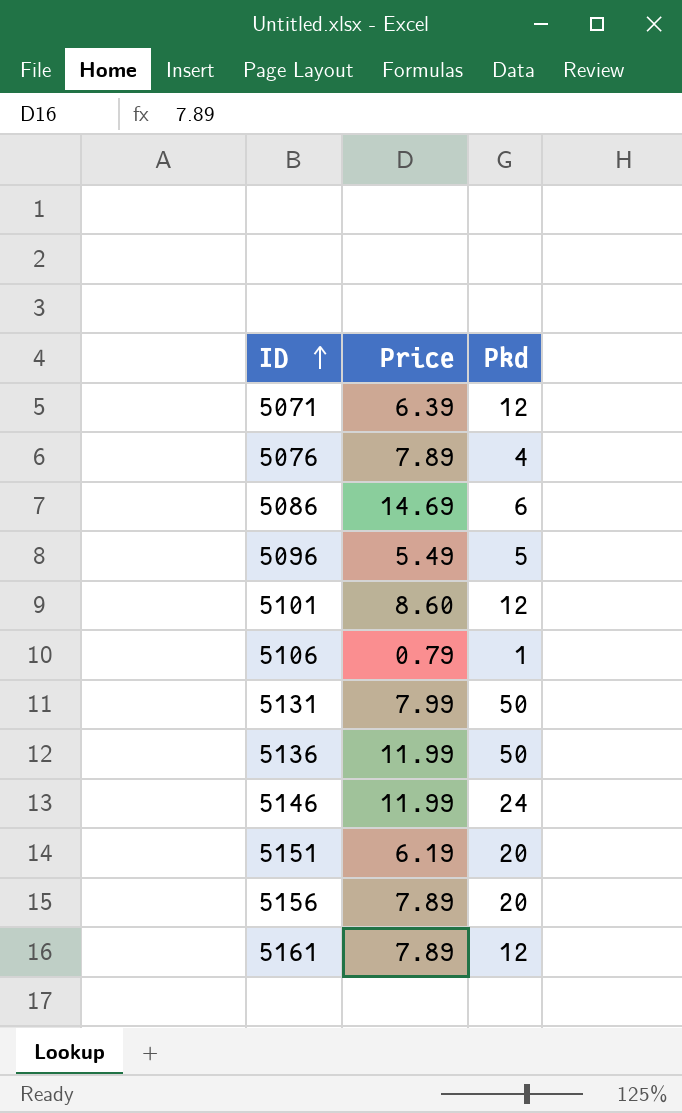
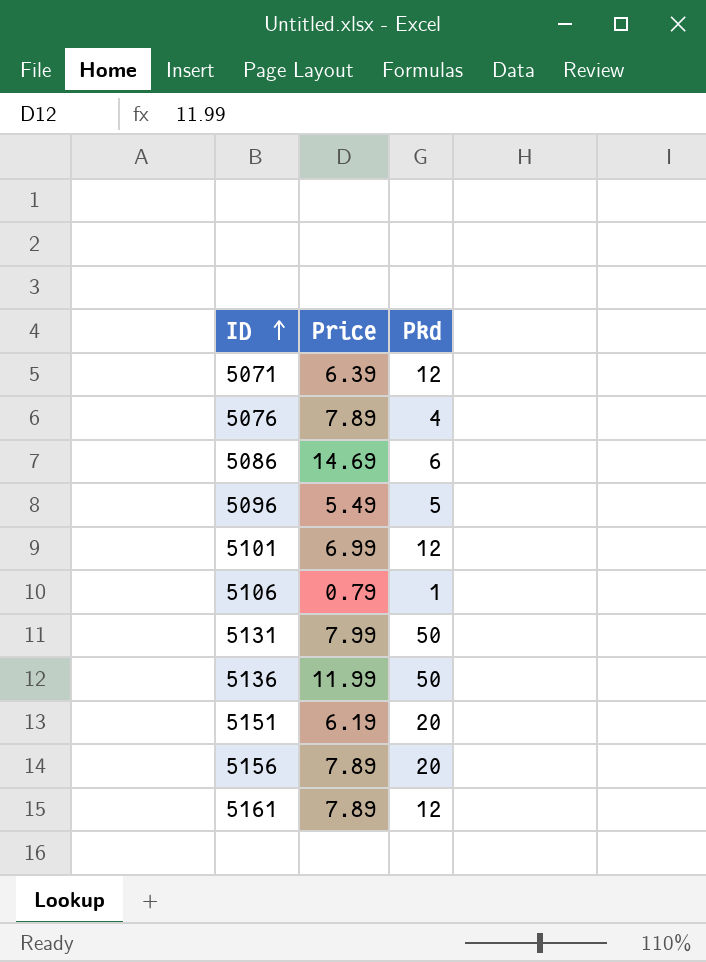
row 5146: 11.99 | 24 -> none
5101 | Price: 8.60 -> 6.99

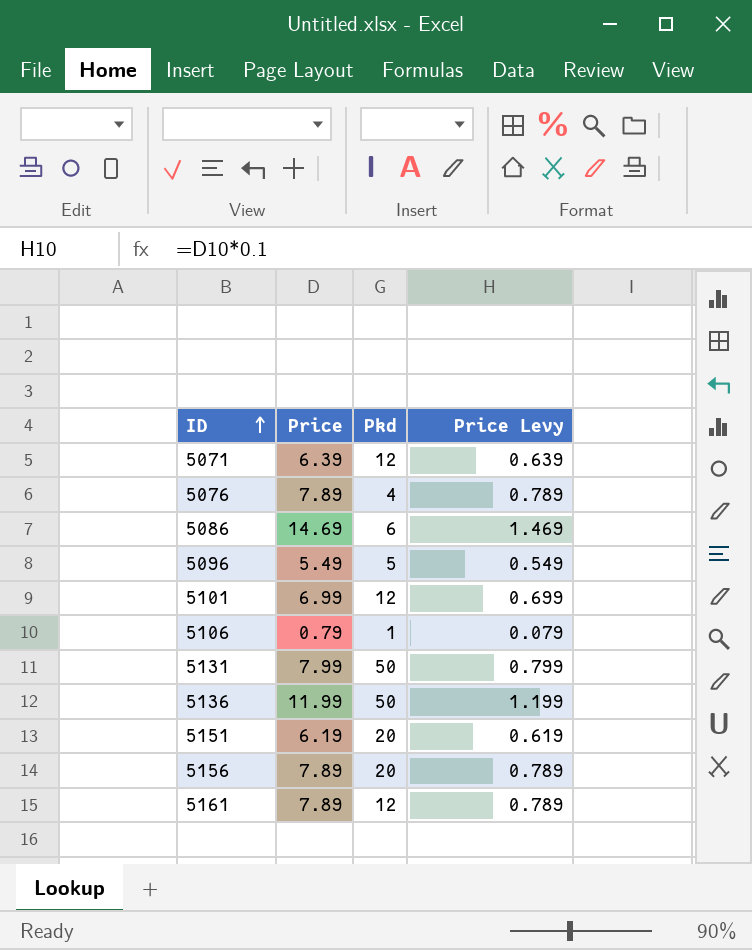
column Price Levy | formula: none -> [Price] * 0.1

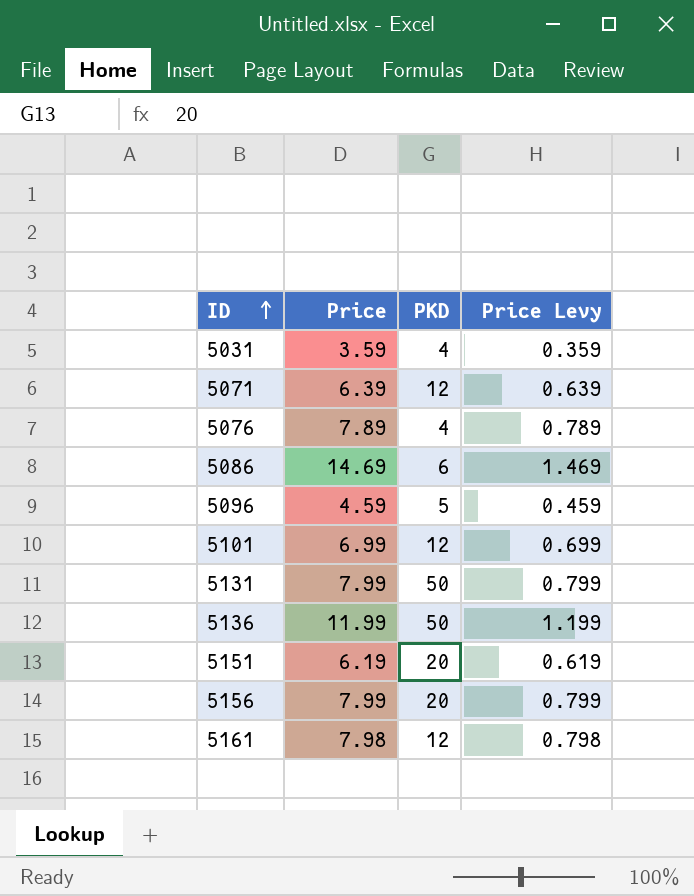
column name: Pkd -> PKD
row 5106: 0.79 | 1 | 0.079 -> none
row 5031: none -> 3.59 | 4 | 0.359
5096 | Price: 5.49 -> 4.59
5096 | Price Levy: 0.549 -> 0.459
5156 | Price: 7.89 -> 7.99
5156 | Price Levy: 0.789 -> 0.799
5161 | Price: 7.89 -> 7.98
5161 | Price Levy: 0.789 -> 0.798

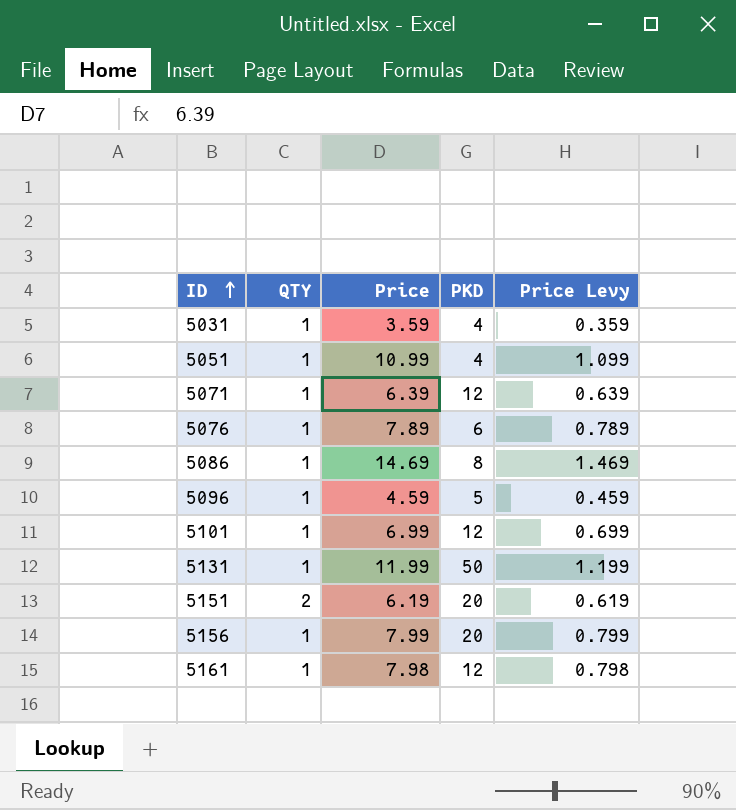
column QTY | position: none -> 2
row 5136: 11.99 | 50 | 1.199 -> none
row 5051: none -> 1 | 10.99 | 4 | 1.099
5076 | PKD: 4 -> 6
5086 | PKD: 6 -> 8
5131 | Price: 7.99 -> 11.99
5131 | Price Levy: 0.799 -> 1.199

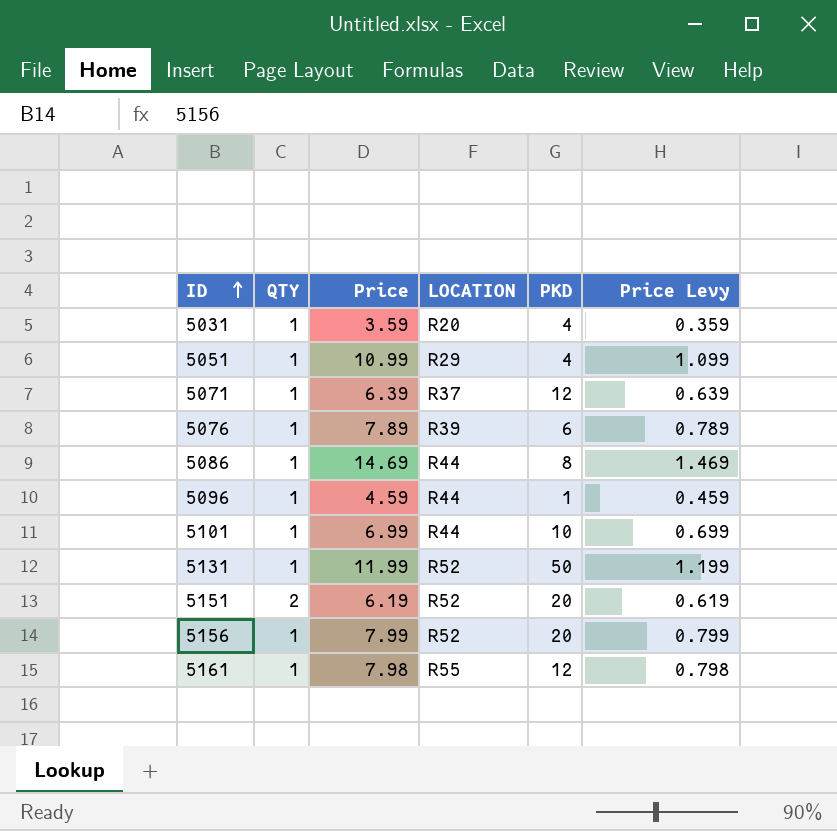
column LOCATION | position: none -> 4
5096 | PKD: 5 -> 1
5101 | PKD: 12 -> 10

